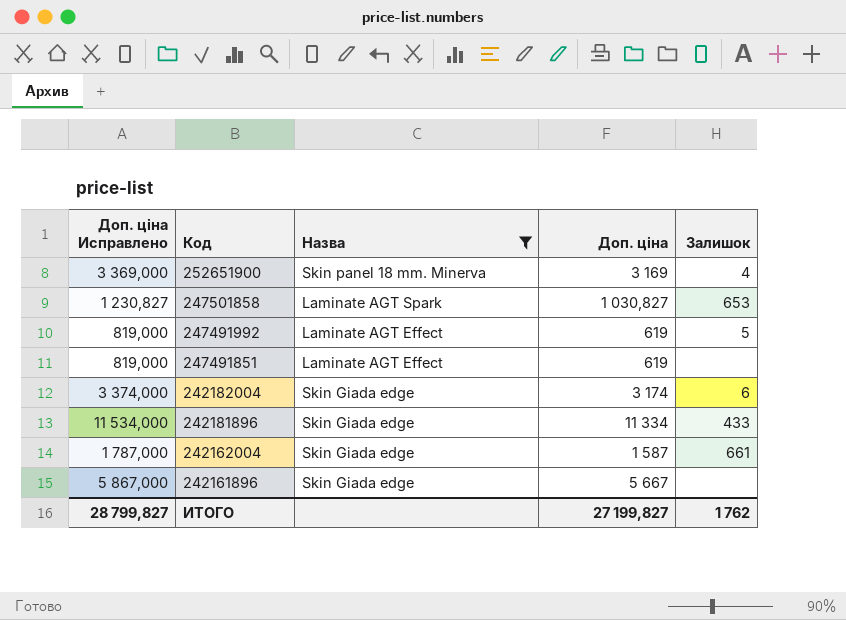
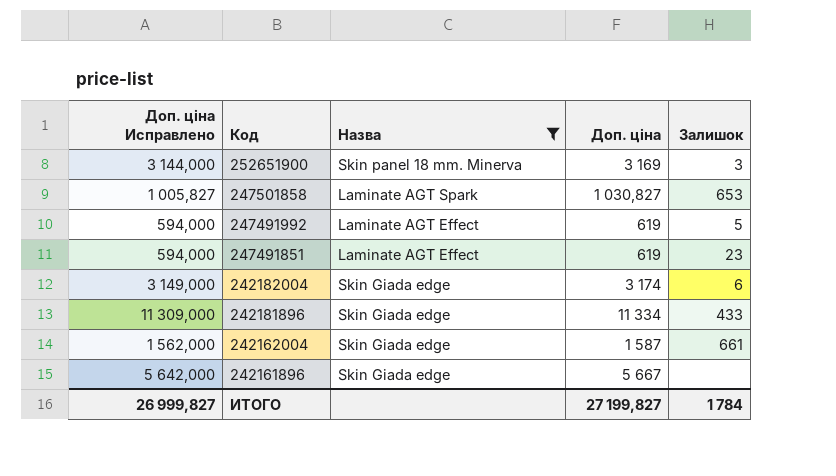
column Доп. ціна Исправлено | formula: [Доп. ціна] + 200 -> [Доп. ціна] - 25
252651900 | Залишок: 4 -> 3
247491851 | Залишок: none -> 23
ИТОГО | Доп. ціна Исправлено: 28 799,827 -> 26 999,827
ИТОГО | Залишок: 1 762 -> 1 784

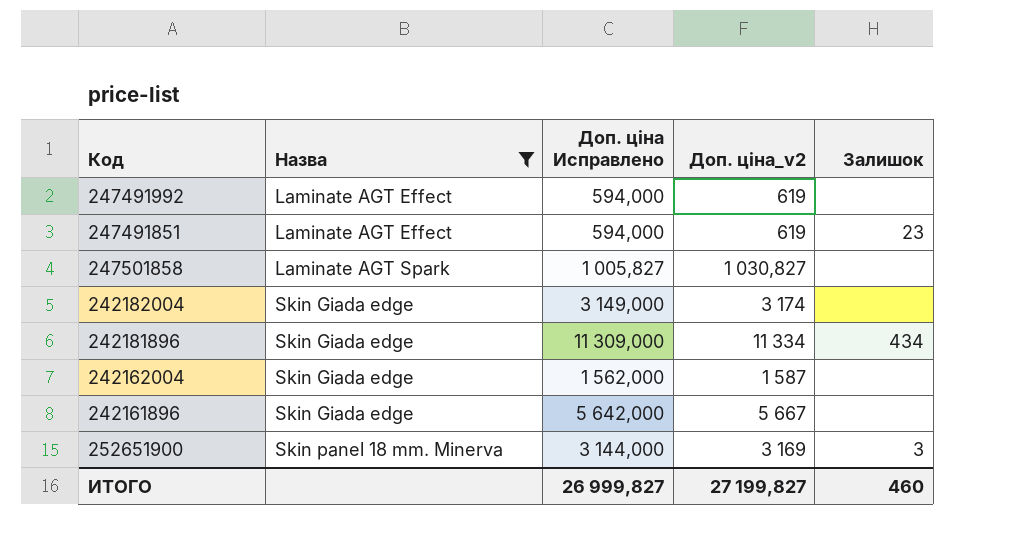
row order: Код descending -> Назва ascending
column Доп. ціна Исправлено | position: 1 -> 3
column name: Доп. ціна -> Доп. ціна_v2
247491992 | Залишок: 5 -> none
247501858 | Залишок: 653 -> none
242182004 | Залишок: 6 -> none
242181896 | Залишок: 433 -> 434
242162004 | Залишок: 661 -> none
ИТОГО | Залишок: 1 784 -> 460

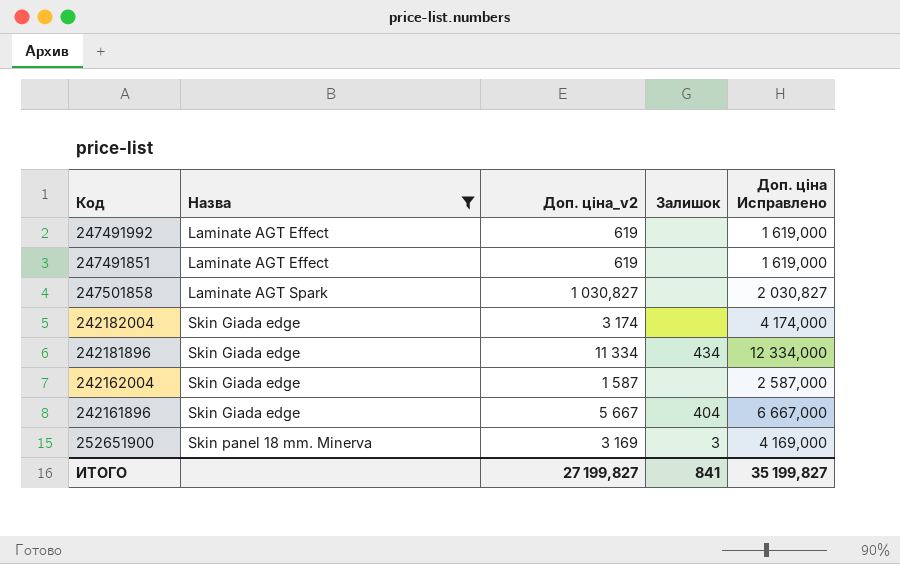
column Доп. ціна Исправлено | formula: [Доп. ціна_v2] - 25 -> [Доп. ціна_v2] + 1000
column Доп. ціна Исправлено | position: 3 -> 5
247491851 | Залишок: 23 -> none
242161896 | Залишок: none -> 404
ИТОГО | Залишок: 460 -> 841
ИТОГО | Доп. ціна Исправлено: 26 999,827 -> 35 199,827

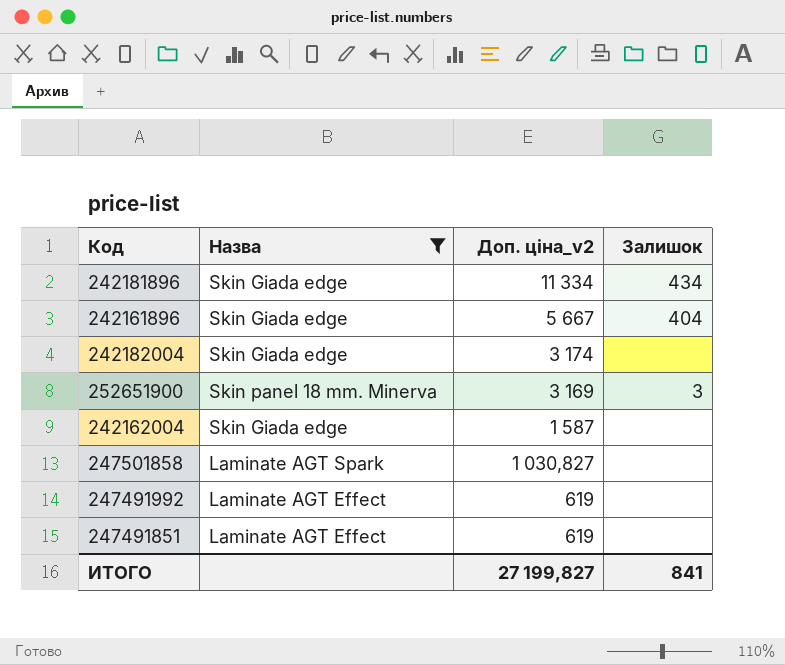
row order: Назва ascending -> Доп. ціна_v2 descending
column Доп. ціна Исправлено | formula: [Доп. ціна_v2] + 1000 -> none

